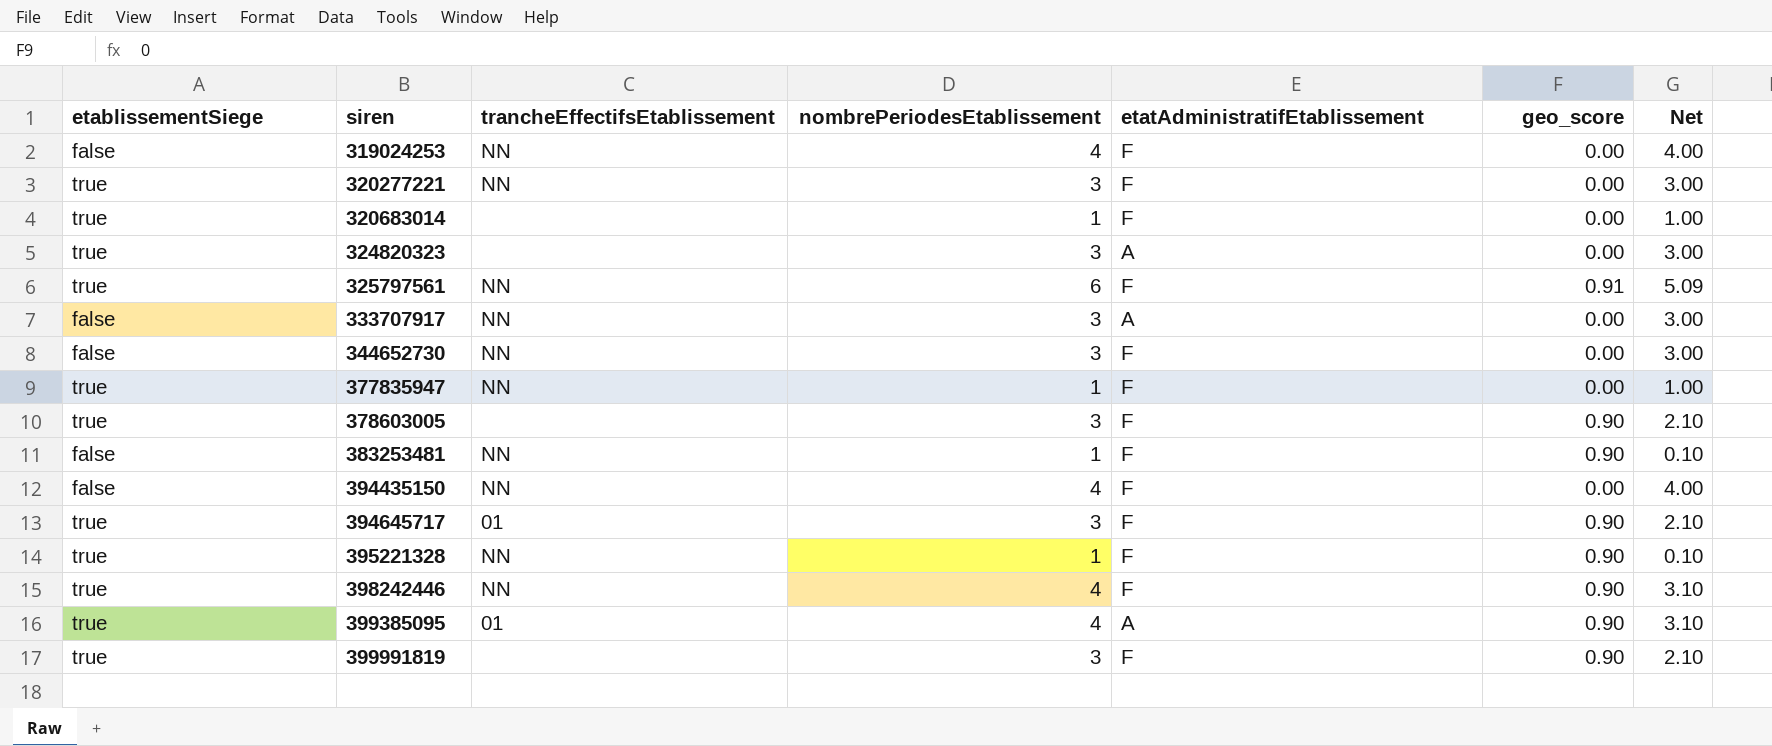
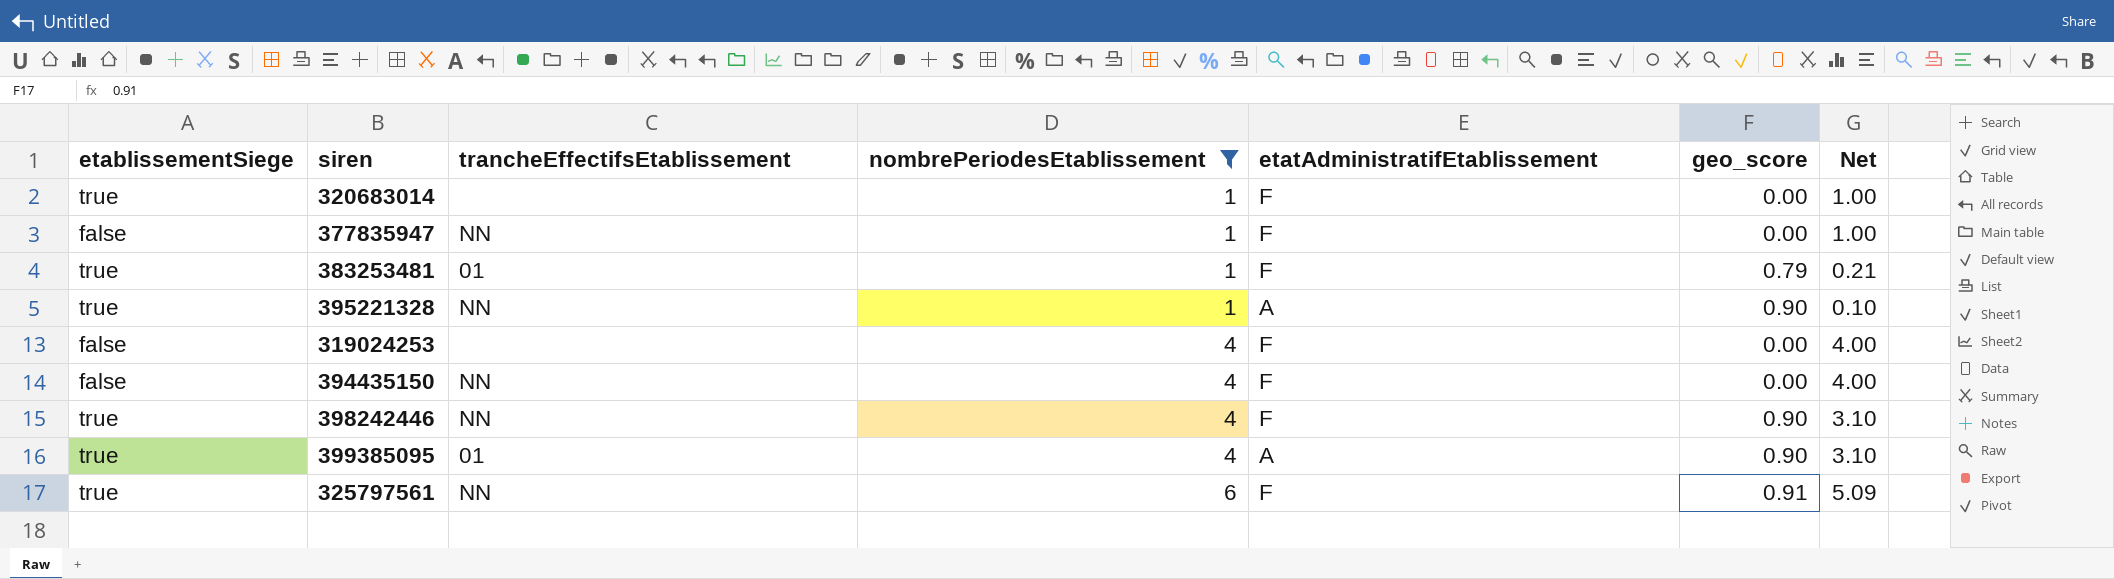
filter: none -> nombrePeriodesEtablissement != 3
row order: siren ascending -> nombrePeriodesEtablissement ascending
377835947 | etablissementSiege: true -> false
383253481 | etablissementSiege: false -> true
383253481 | trancheEffectifsEtablissement: NN -> 01
383253481 | geo_score: 0.90 -> 0.79
383253481 | Net: 0.10 -> 0.21
395221328 | etatAdministratifEtablissement: F -> A
319024253 | trancheEffectifsEtablissement: NN -> none

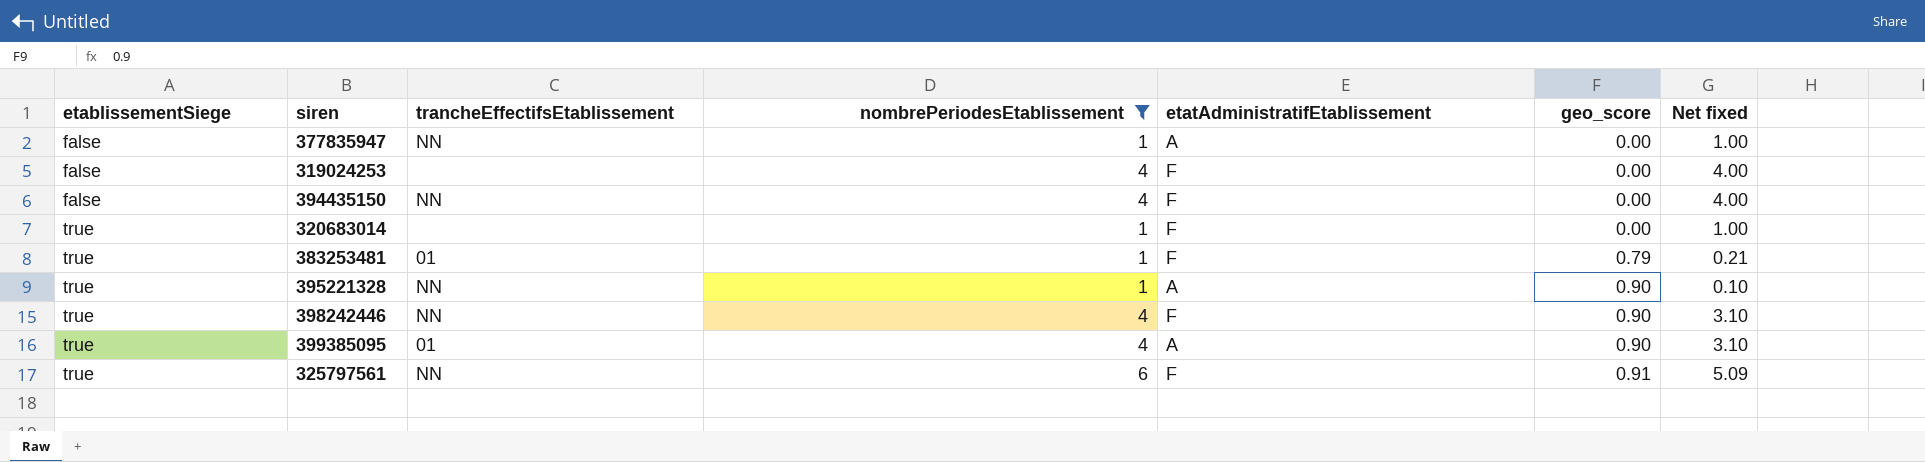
row order: nombrePeriodesEtablissement ascending -> etablissementSiege ascending
column name: Net -> Net fixed
377835947 | etatAdministratifEtablissement: F -> A

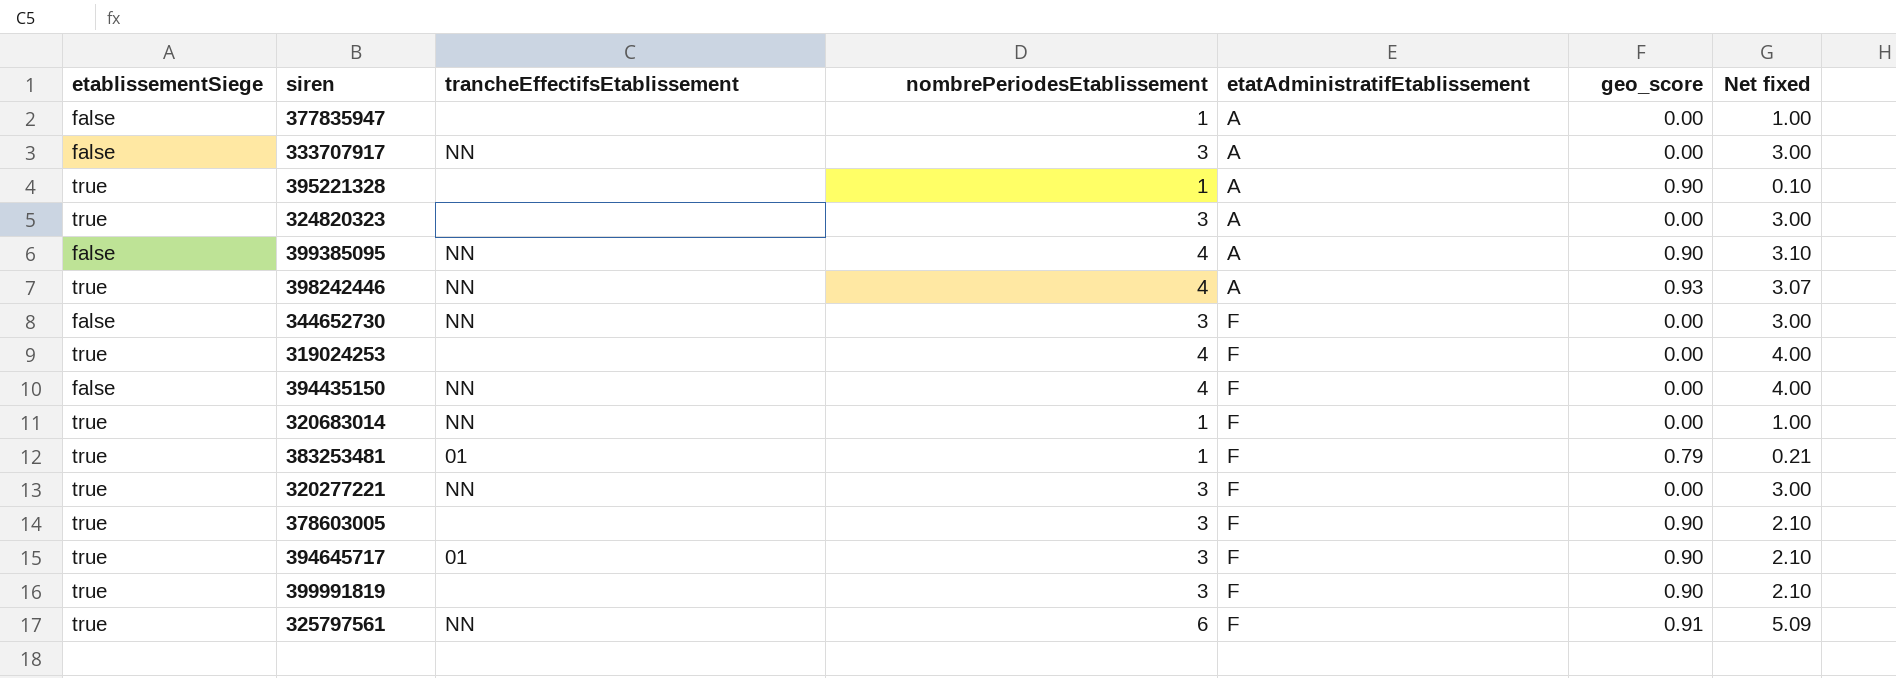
filter: nombrePeriodesEtablissement != 3 -> none
row order: etablissementSiege ascending -> etatAdministratifEtablissement ascending
377835947 | trancheEffectifsEtablissement: NN -> none
395221328 | trancheEffectifsEtablissement: NN -> none
399385095 | etablissementSiege: true -> false
399385095 | trancheEffectifsEtablissement: 01 -> NN
398242446 | etatAdministratifEtablissement: F -> A
398242446 | geo_score: 0.90 -> 0.93
398242446 | Net fixed: 3.10 -> 3.07
319024253 | etablissementSiege: false -> true
320683014 | trancheEffectifsEtablissement: none -> NN

